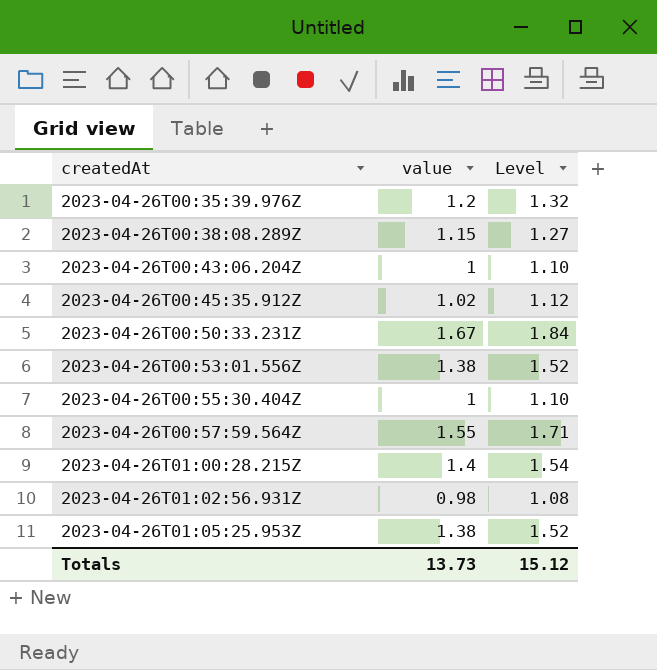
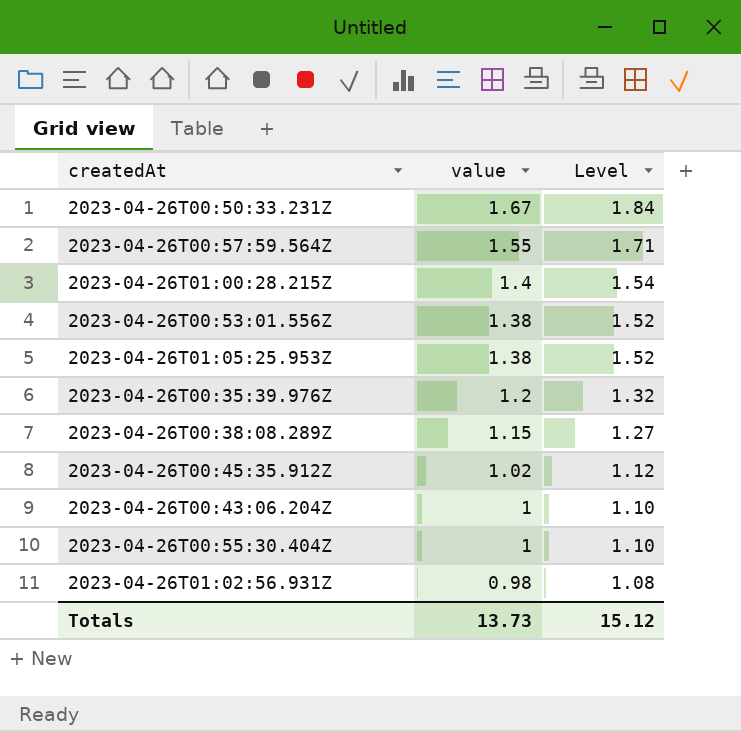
row order: createdAt ascending -> value descending

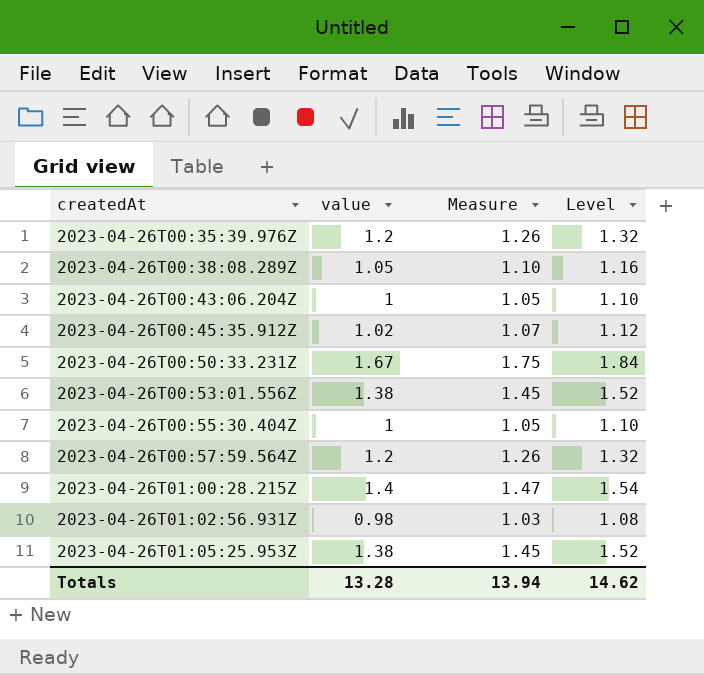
row order: value descending -> createdAt ascending
column Measure | formula: none -> [value] * 1.05
2023-04-26T00:38:08.289Z | value: 1.15 -> 1.05
2023-04-26T00:38:08.289Z | Level: 1.27 -> 1.16
2023-04-26T00:57:59.564Z | value: 1.55 -> 1.2
2023-04-26T00:57:59.564Z | Level: 1.71 -> 1.32
Totals | value: 13.73 -> 13.28
Totals | Level: 15.12 -> 14.62

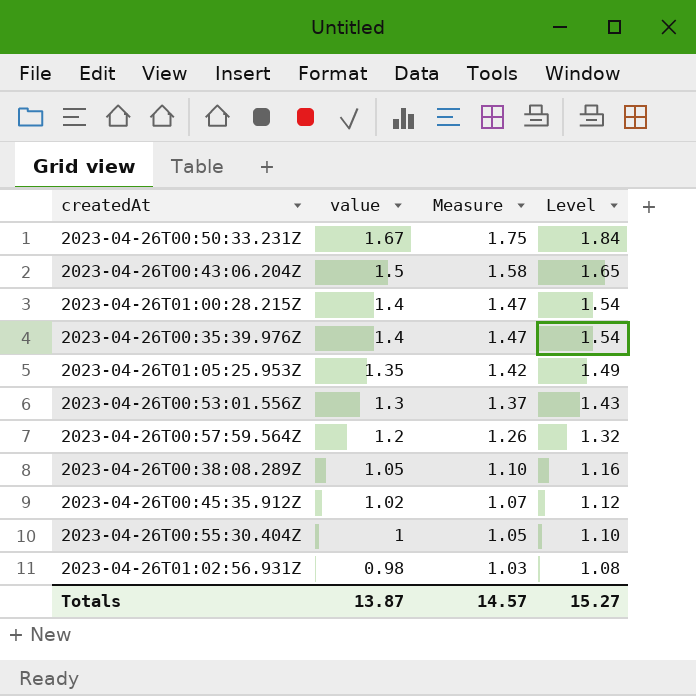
row order: createdAt ascending -> value descending
2023-04-26T00:43:06.204Z | value: 1 -> 1.5
2023-04-26T00:43:06.204Z | Measure: 1.05 -> 1.58
2023-04-26T00:43:06.204Z | Level: 1.10 -> 1.65
2023-04-26T00:35:39.976Z | value: 1.2 -> 1.4
2023-04-26T00:35:39.976Z | Measure: 1.26 -> 1.47
2023-04-26T00:35:39.976Z | Level: 1.32 -> 1.54
2023-04-26T01:05:25.953Z | value: 1.38 -> 1.35
2023-04-26T01:05:25.953Z | Measure: 1.45 -> 1.42
2023-04-26T01:05:25.953Z | Level: 1.52 -> 1.49
2023-04-26T00:53:01.556Z | value: 1.38 -> 1.3
2023-04-26T00:53:01.556Z | Measure: 1.45 -> 1.37
2023-04-26T00:53:01.556Z | Level: 1.52 -> 1.43
Totals | value: 13.28 -> 13.87
Totals | Measure: 13.94 -> 14.57
Totals | Level: 14.62 -> 15.27

